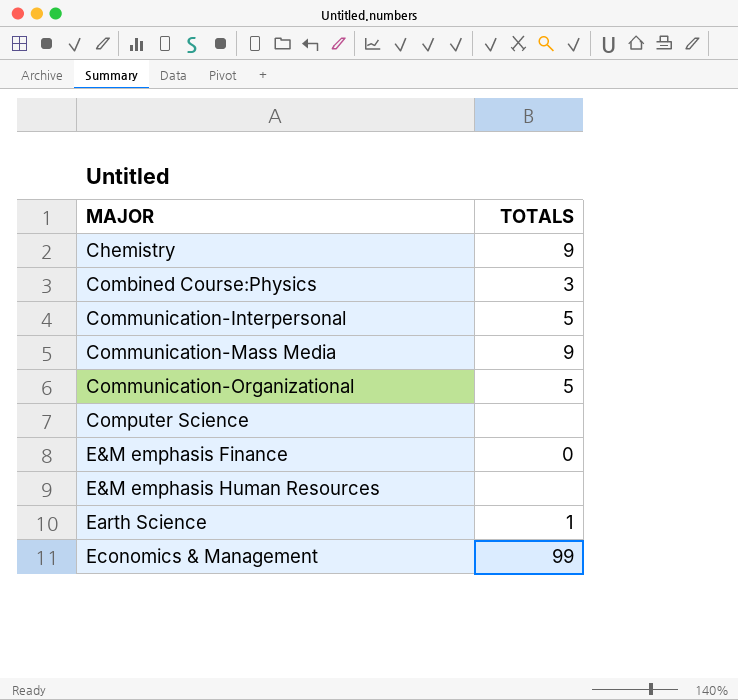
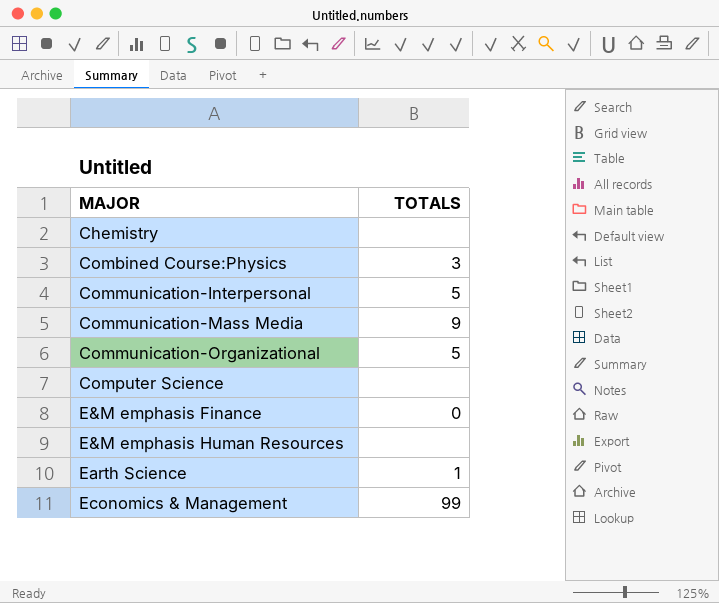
Chemistry | TOTALS: 9 -> none

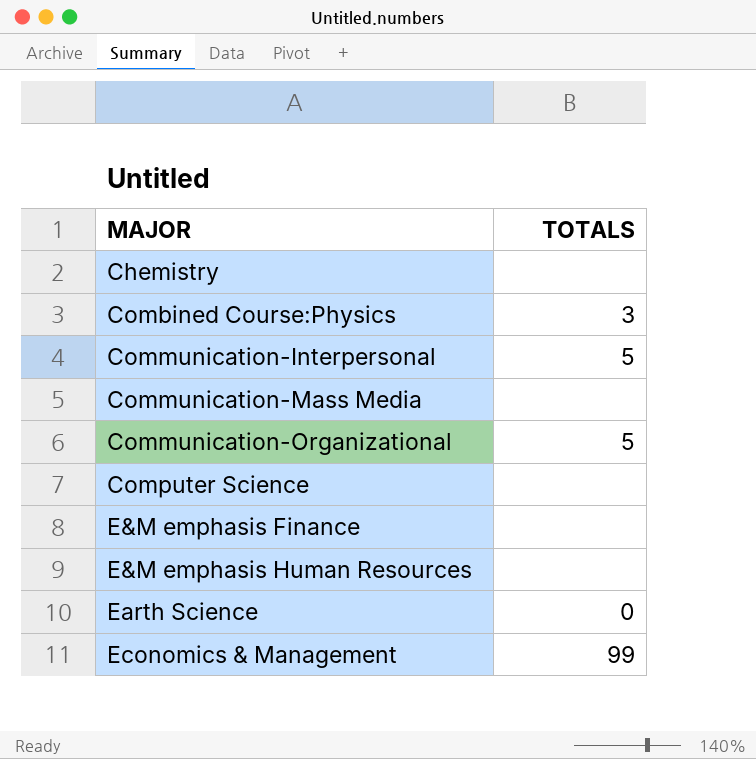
Communication-Mass Media | TOTALS: 9 -> none
E&M emphasis Finance | TOTALS: 0 -> none
Earth Science | TOTALS: 1 -> 0

